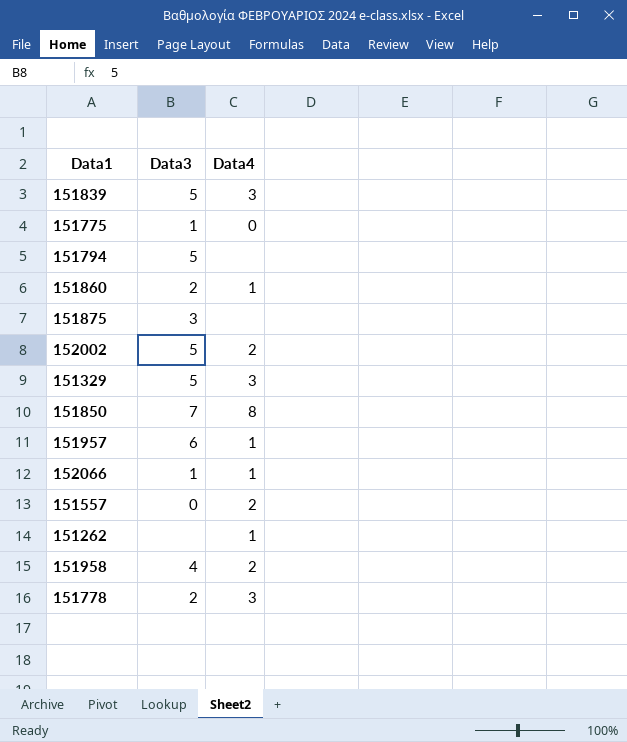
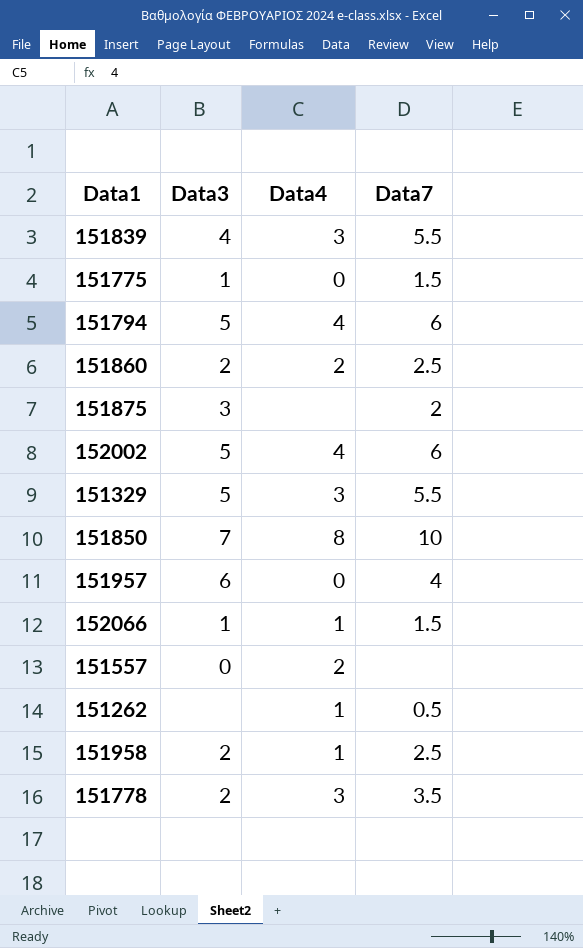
column Data7 | position: none -> 4
151839 | Data3: 5 -> 4
151794 | Data4: none -> 4
151860 | Data4: 1 -> 2
152002 | Data4: 2 -> 4
151957 | Data4: 1 -> 0
151958 | Data3: 4 -> 2
151958 | Data4: 2 -> 1

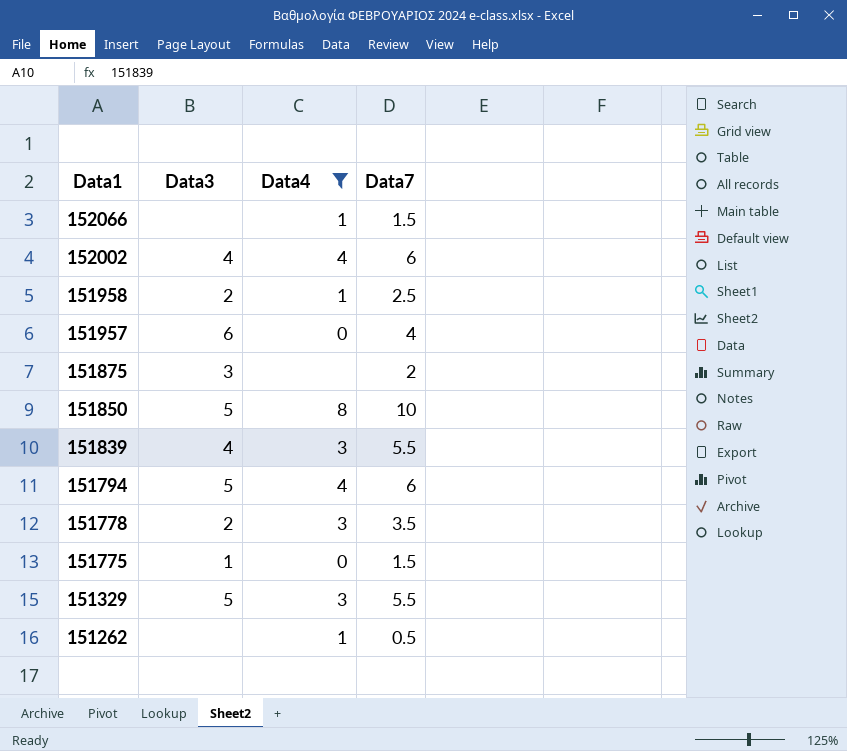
filter: none -> Data4 != 2
row order: none -> Data1 descending
152066 | Data3: 1 -> none
152002 | Data3: 5 -> 4
151850 | Data3: 7 -> 5

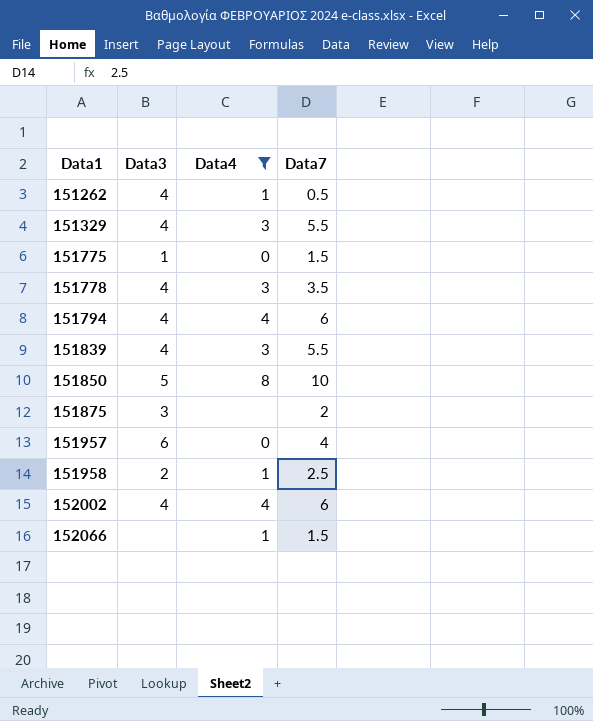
row order: Data1 descending -> Data1 ascending
151262 | Data3: none -> 4
151329 | Data3: 5 -> 4
151778 | Data3: 2 -> 4
151794 | Data3: 5 -> 4

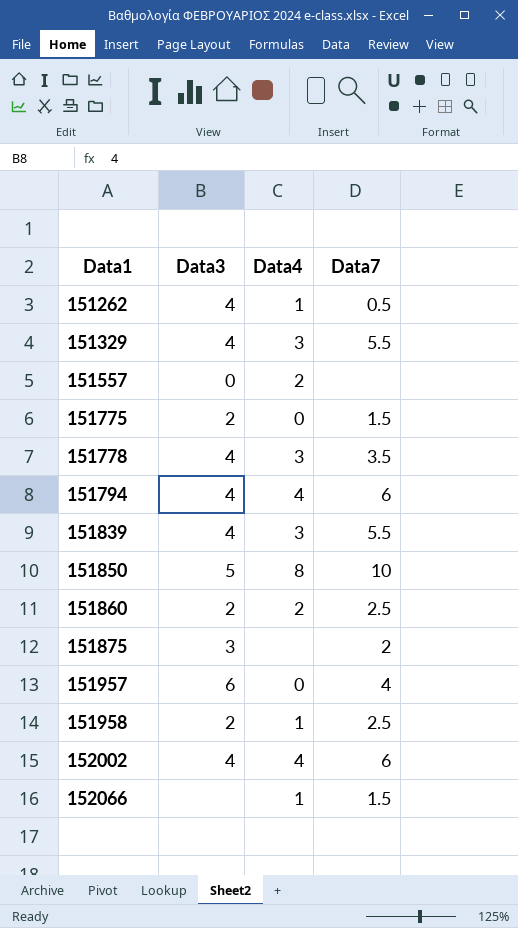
filter: Data4 != 2 -> none
151775 | Data3: 1 -> 2

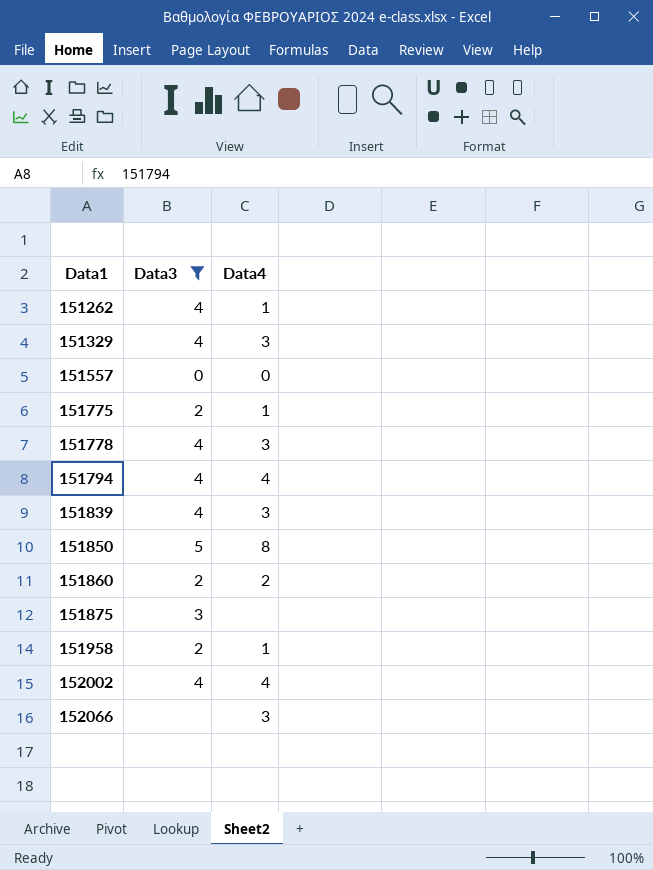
filter: none -> Data3 != 6
column Data7 | position: 4 -> none
151557 | Data4: 2 -> 0
151775 | Data4: 0 -> 1
152066 | Data4: 1 -> 3

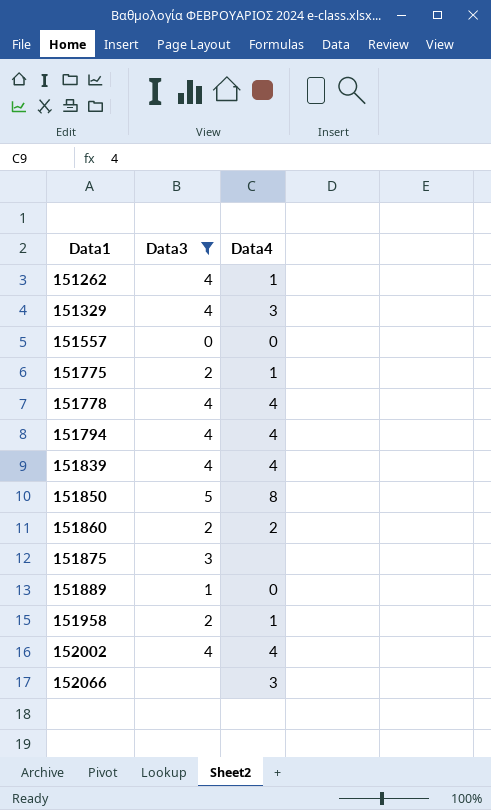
151778 | Data4: 3 -> 4
151839 | Data4: 3 -> 4
row 151889: none -> 1 | 0

